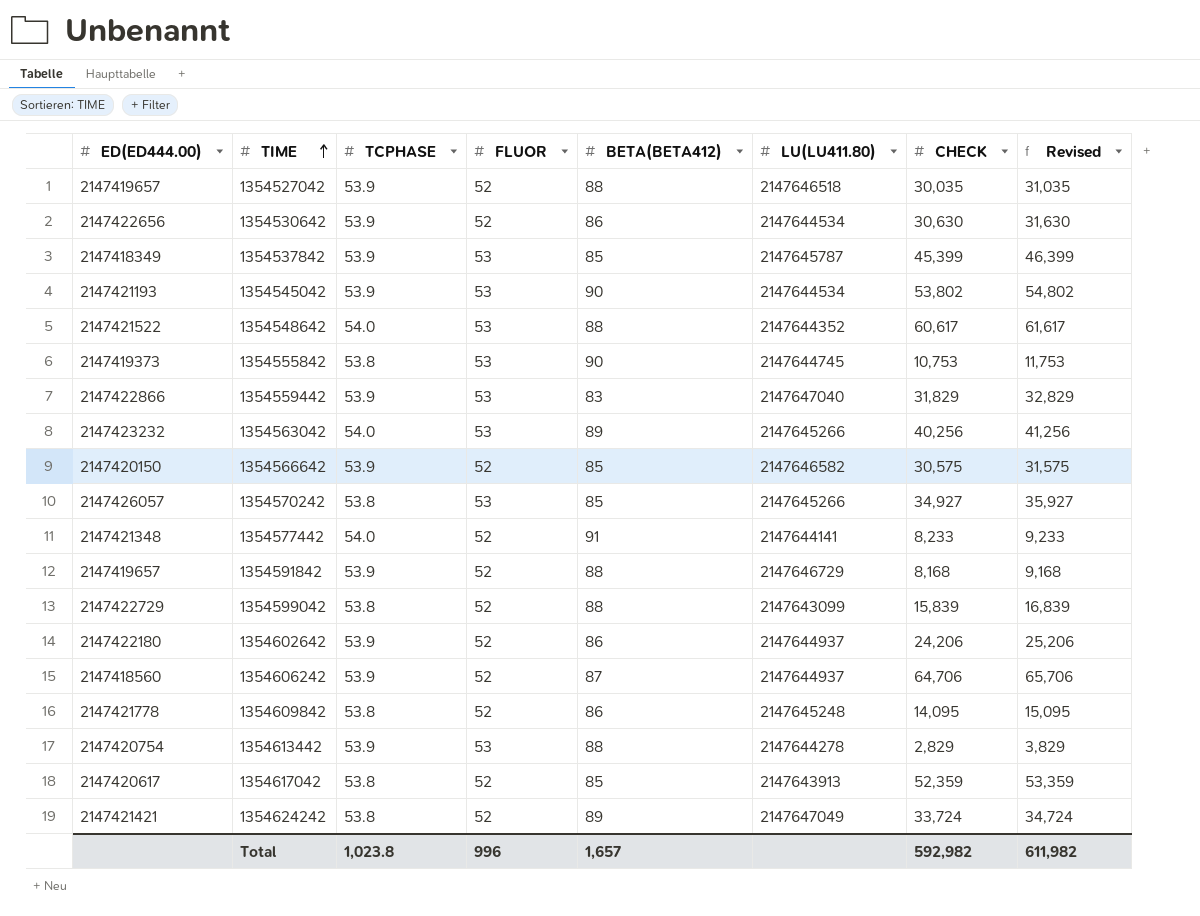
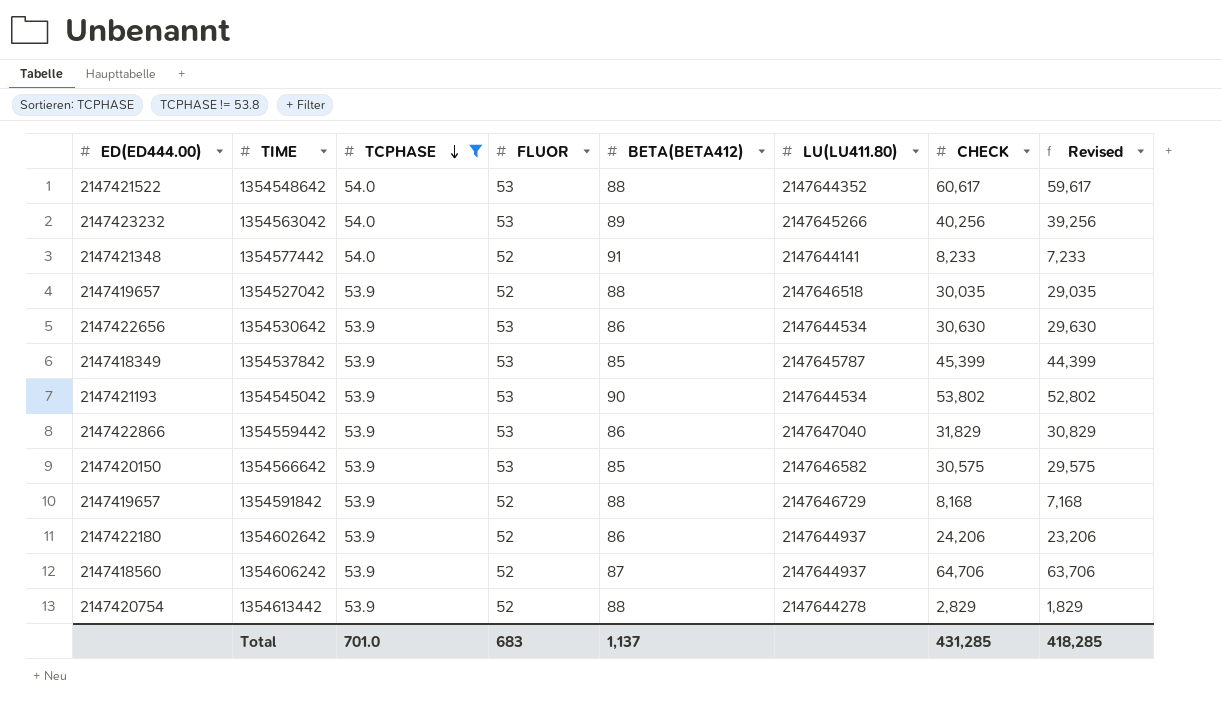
filter: none -> TCPHASE != 53.8
row order: TIME ascending -> TCPHASE descending
column Revised | formula: [CHECK] + 1000 -> [CHECK] - 1000
1354530642 | FLUOR: 52 -> 53
1354559442 | BETA(BETA412): 83 -> 86
1354566642 | FLUOR: 52 -> 53
1354613442 | FLUOR: 53 -> 52
Total | TCPHASE: 1,023.8 -> 701.0
Total | FLUOR: 996 -> 683
Total | BETA(BETA412): 1,657 -> 1,137
Total | CHECK: 592,982 -> 431,285
Total | Revised: 611,982 -> 418,285

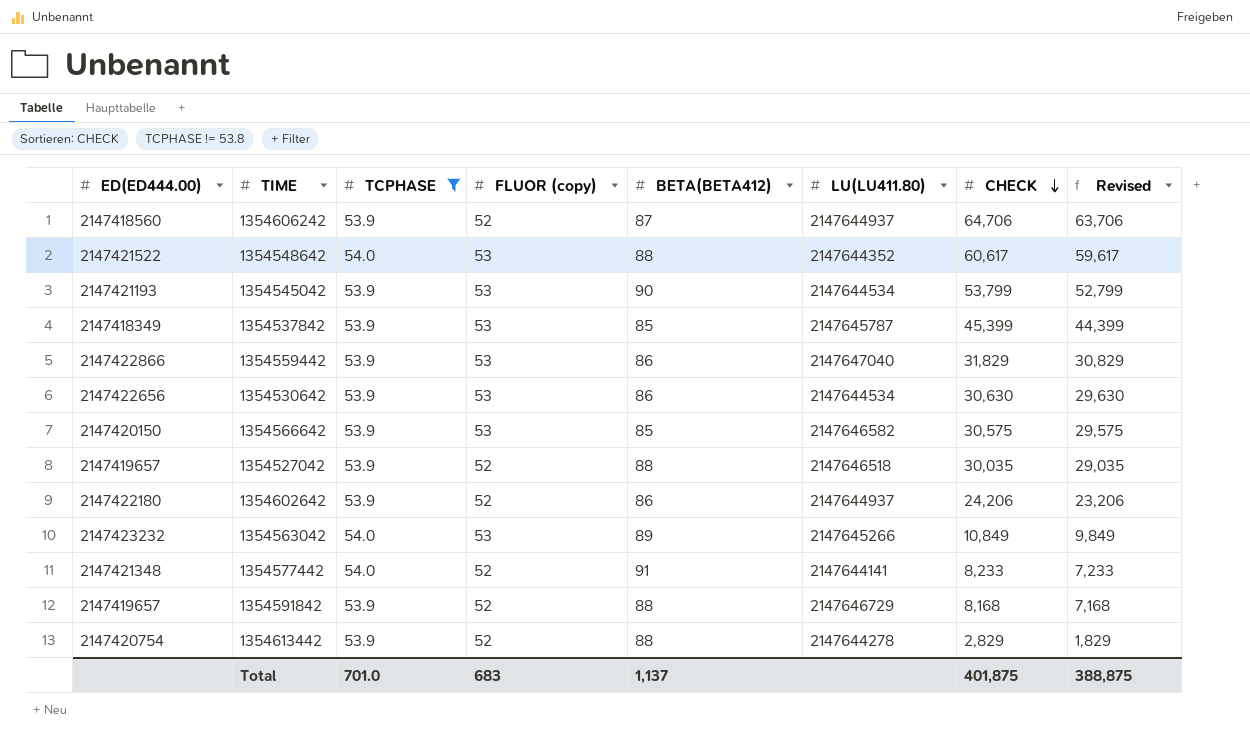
row order: TCPHASE descending -> CHECK descending
column name: FLUOR -> FLUOR (copy)
1354545042 | CHECK: 53,802 -> 53,799
1354545042 | Revised: 52,802 -> 52,799
1354563042 | CHECK: 40,256 -> 10,849
1354563042 | Revised: 39,256 -> 9,849
Total | CHECK: 431,285 -> 401,875
Total | Revised: 418,285 -> 388,875

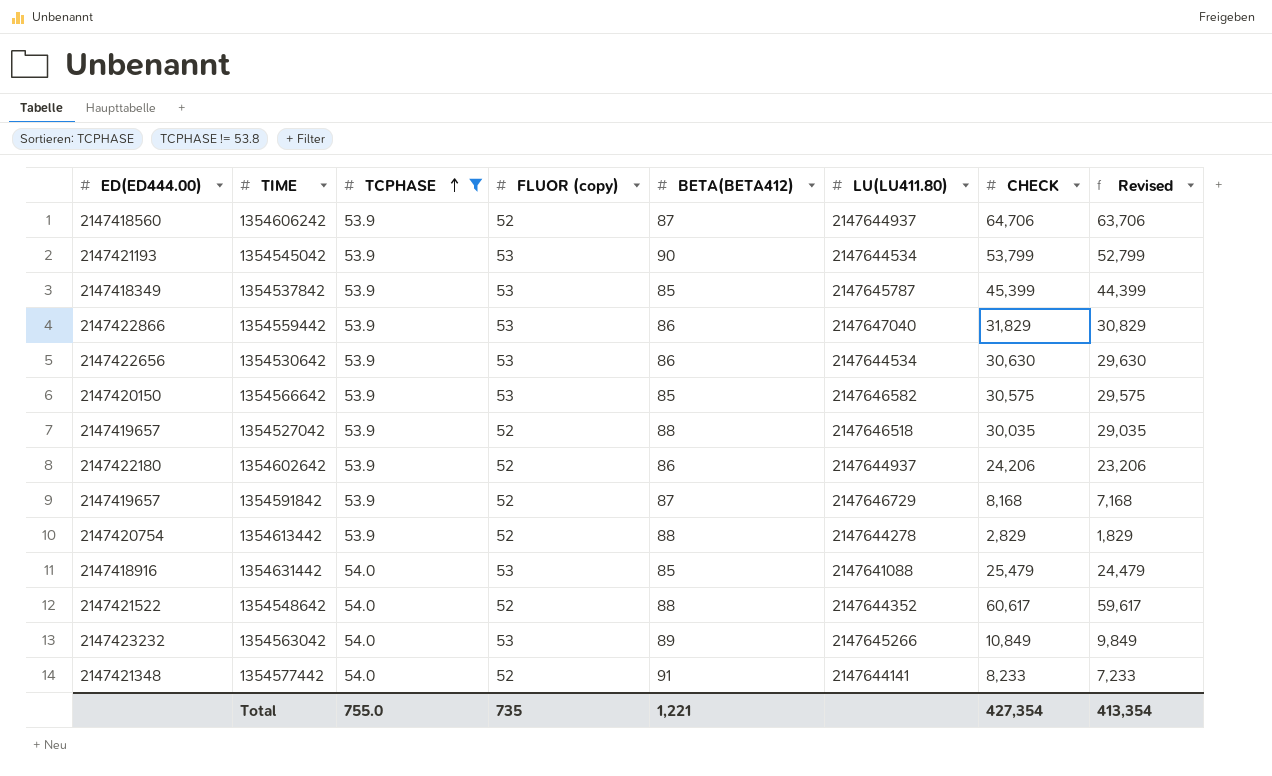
row order: CHECK descending -> TCPHASE ascending
1354591842 | BETA(BETA412): 88 -> 87
row 1354631442: none -> 2147418916 | 54.0 | 53 | 85 | 2147641088 | 25,479 | 24,479
1354548642 | FLUOR (copy): 53 -> 52
Total | TCPHASE: 701.0 -> 755.0
Total | FLUOR (copy): 683 -> 735
Total | BETA(BETA412): 1,137 -> 1,221
Total | CHECK: 401,875 -> 427,354
Total | Revised: 388,875 -> 413,354

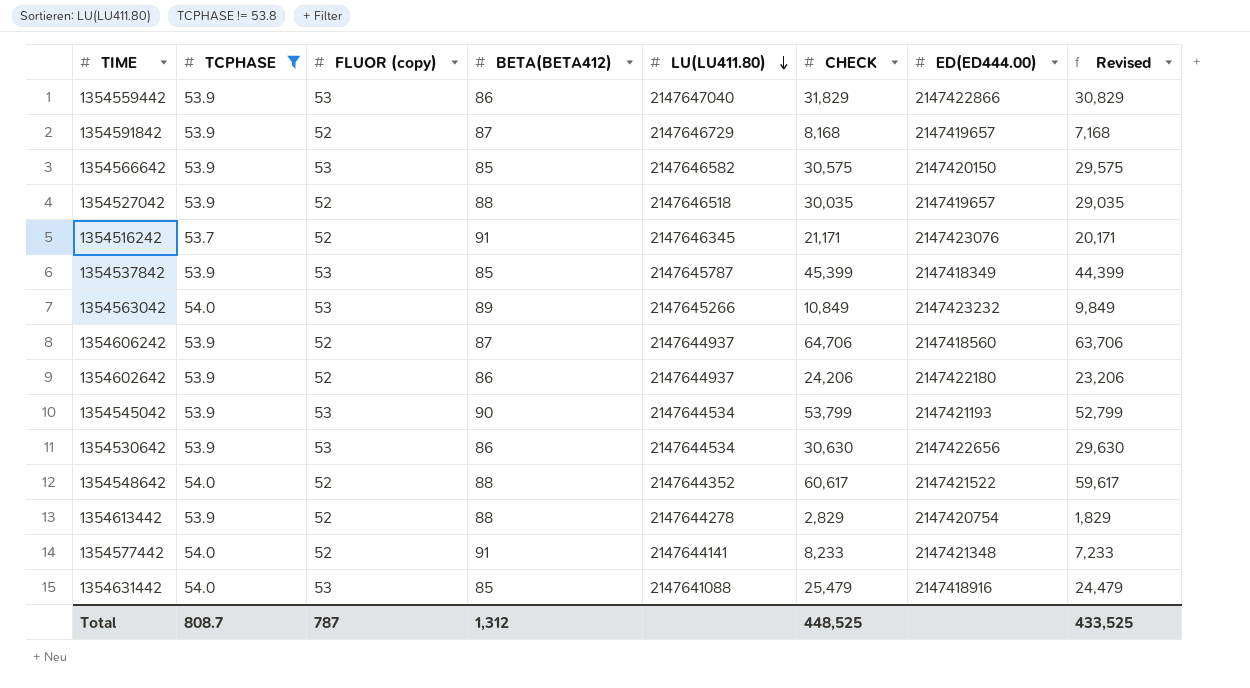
row order: TCPHASE ascending -> LU(LU411.80) descending
column ED(ED444.00) | position: 1 -> 7
row 1354516242: none -> 53.7 | 52 | 91 | 2147646345 | 21,171 | 2147423076 | 20,171
Total | TCPHASE: 755.0 -> 808.7
Total | FLUOR (copy): 735 -> 787
Total | BETA(BETA412): 1,221 -> 1,312
Total | CHECK: 427,354 -> 448,525
Total | Revised: 413,354 -> 433,525

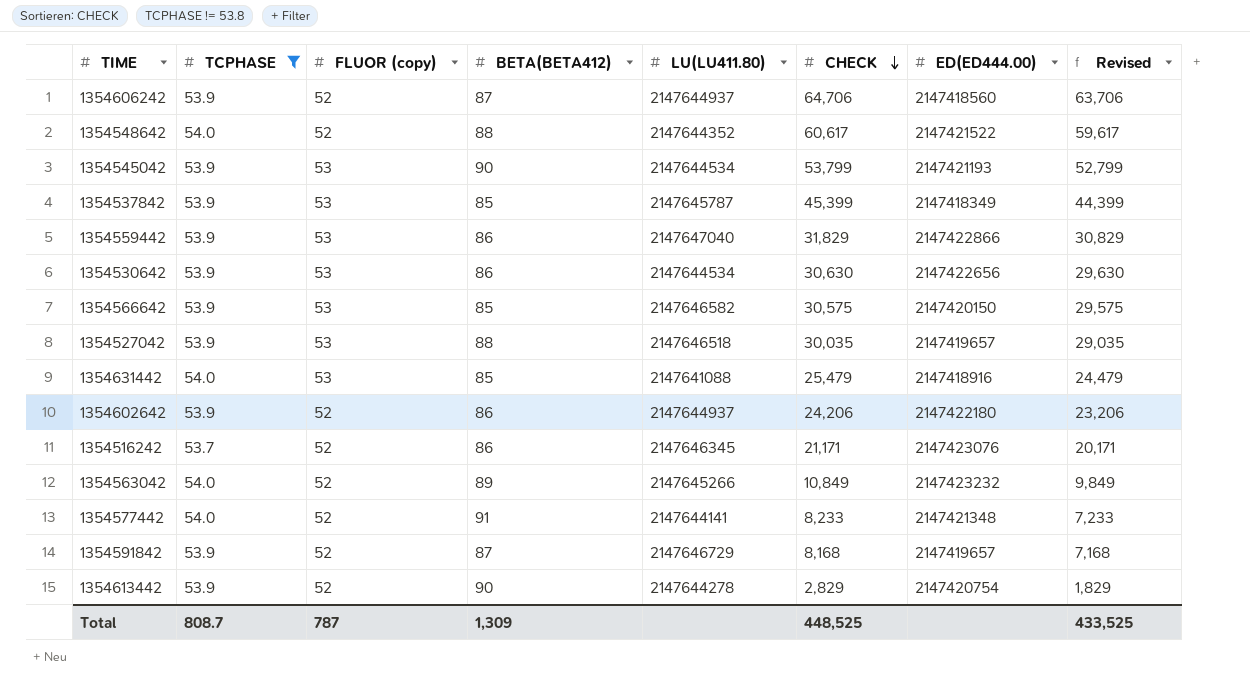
row order: LU(LU411.80) descending -> CHECK descending
1354527042 | FLUOR (copy): 52 -> 53
1354516242 | BETA(BETA412): 91 -> 86
1354563042 | FLUOR (copy): 53 -> 52
1354613442 | BETA(BETA412): 88 -> 90
Total | BETA(BETA412): 1,312 -> 1,309

